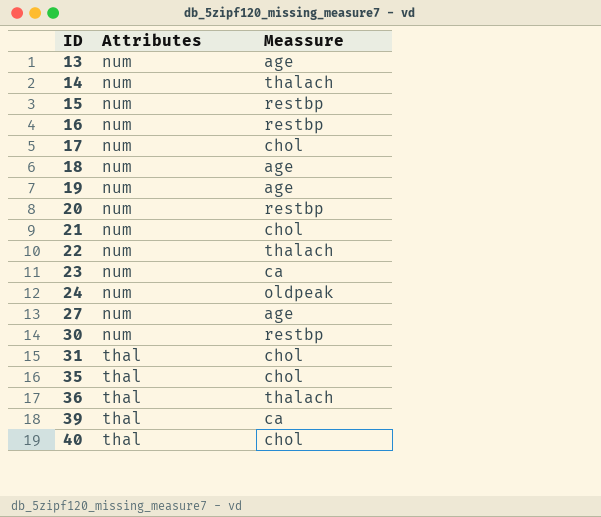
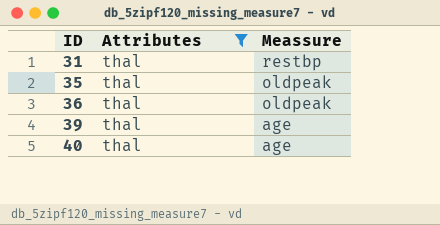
filter: none -> Attributes = thal
31 | Meassure: chol -> restbp
35 | Meassure: chol -> oldpeak
36 | Meassure: thalach -> oldpeak
39 | Meassure: ca -> age
40 | Meassure: chol -> age

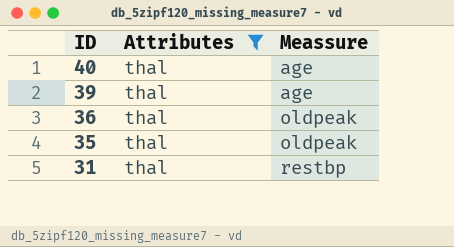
row order: ID ascending -> ID descending

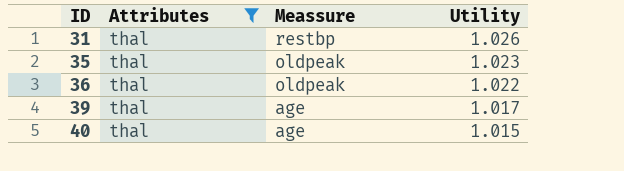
row order: ID descending -> ID ascending
column Utility | position: none -> 4

